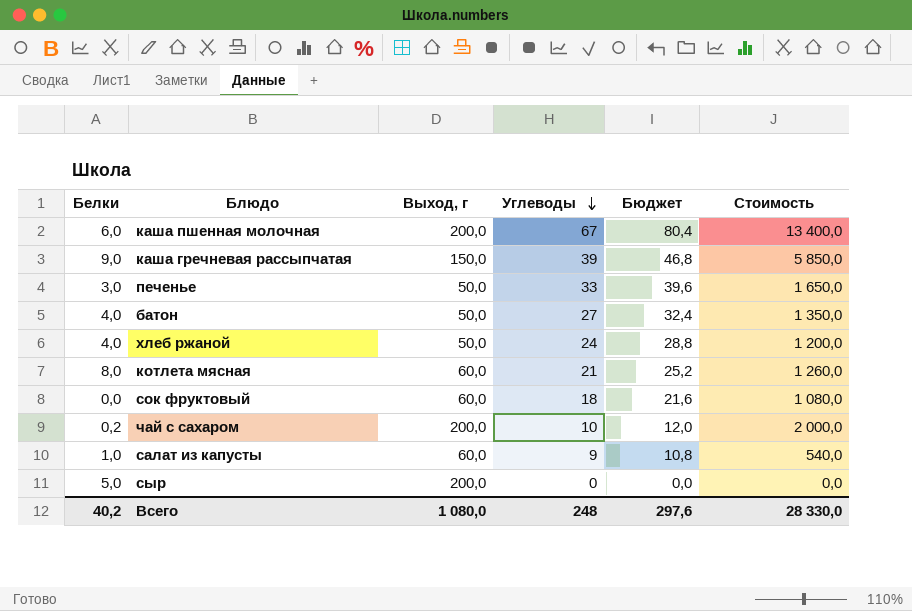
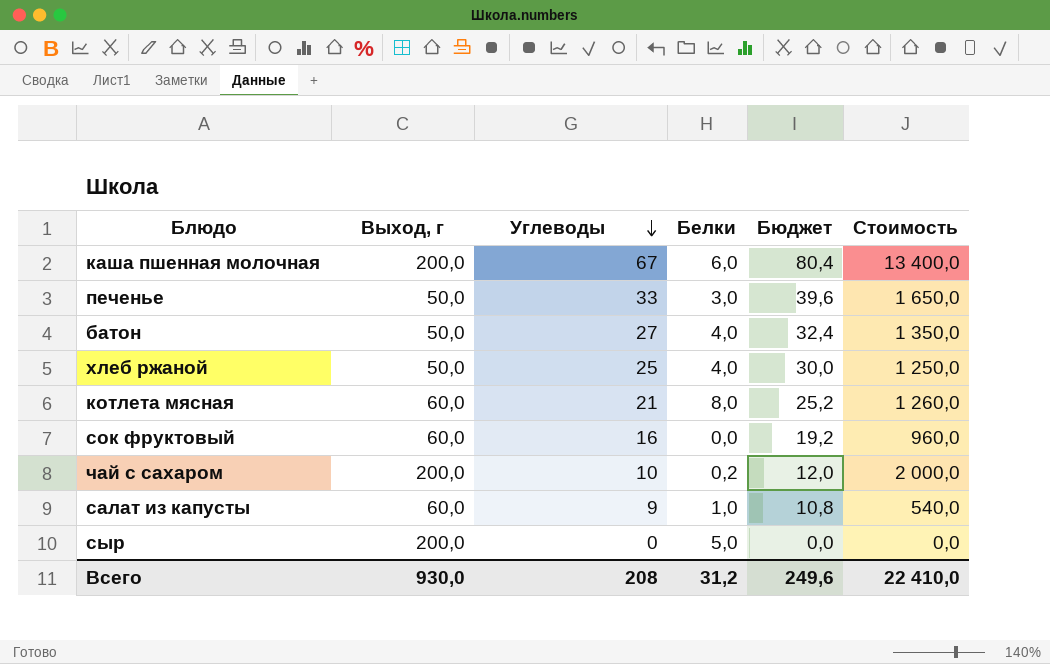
column Белки | position: 1 -> 4
row каша гречневая рассыпчатая: 9,0 | 150,0 | 39 | 46,8 | 5 850,0 -> none
хлеб ржаной | Углеводы: 24 -> 25
хлеб ржаной | Бюджет: 28,8 -> 30,0
хлеб ржаной | Стоимость: 1 200,0 -> 1 250,0
сок фруктовый | Углеводы: 18 -> 16
сок фруктовый | Бюджет: 21,6 -> 19,2
сок фруктовый | Стоимость: 1 080,0 -> 960,0
Всего | Выход, г: 1 080,0 -> 930,0
Всего | Углеводы: 248 -> 208
Всего | Белки: 40,2 -> 31,2
Всего | Бюджет: 297,6 -> 249,6
Всего | Стоимость: 28 330,0 -> 22 410,0

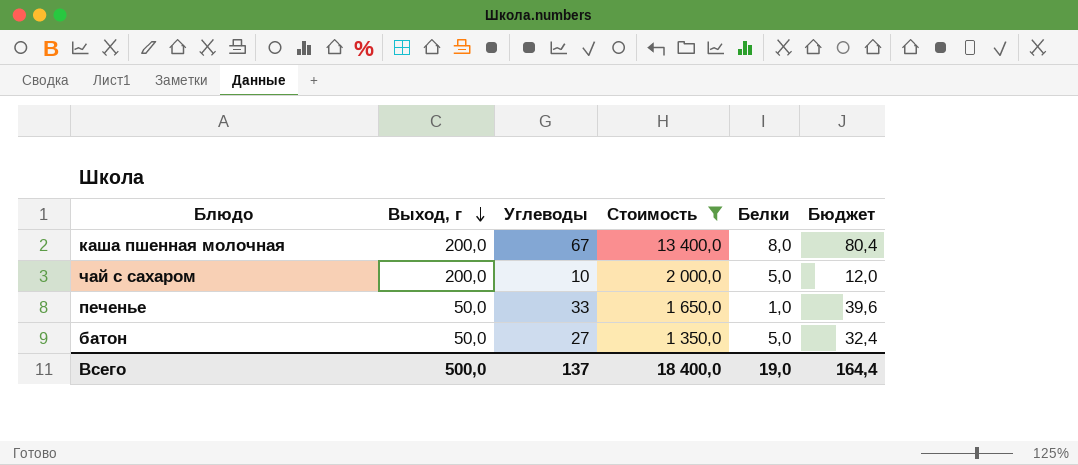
filter: none -> Стоимость >= 1 350,0
row order: Углеводы descending -> Выход, г descending
column Стоимость | position: 6 -> 4
каша пшенная молочная | Белки: 6,0 -> 8,0
чай с сахаром | Белки: 0,2 -> 5,0
печенье | Белки: 3,0 -> 1,0
батон | Белки: 4,0 -> 5,0
Всего | Выход, г: 930,0 -> 500,0
Всего | Углеводы: 208 -> 137
Всего | Стоимость: 22 410,0 -> 18 400,0
Всего | Белки: 31,2 -> 19,0
Всего | Бюджет: 249,6 -> 164,4

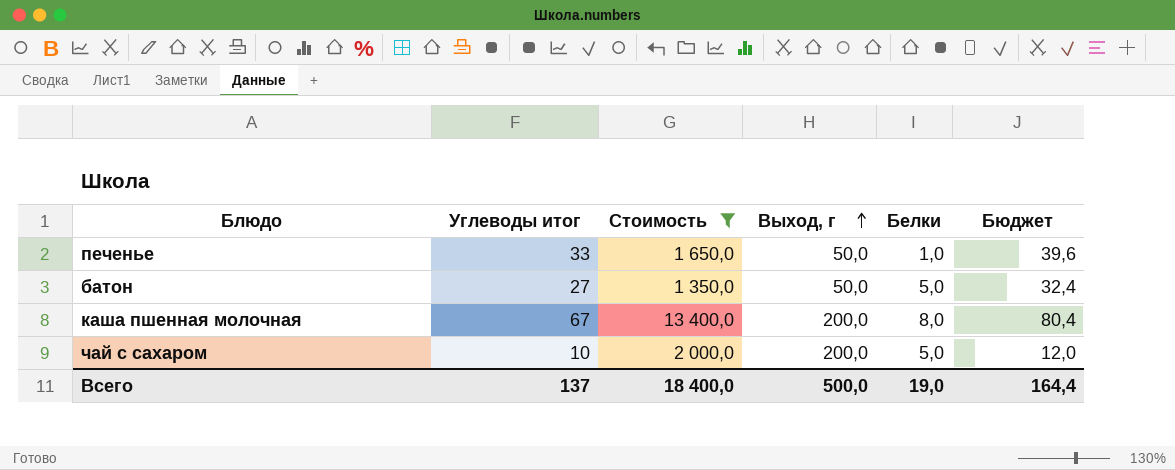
row order: Выход, г descending -> Выход, г ascending
column name: Углеводы -> Углеводы итог
column Выход, г | position: 2 -> 4

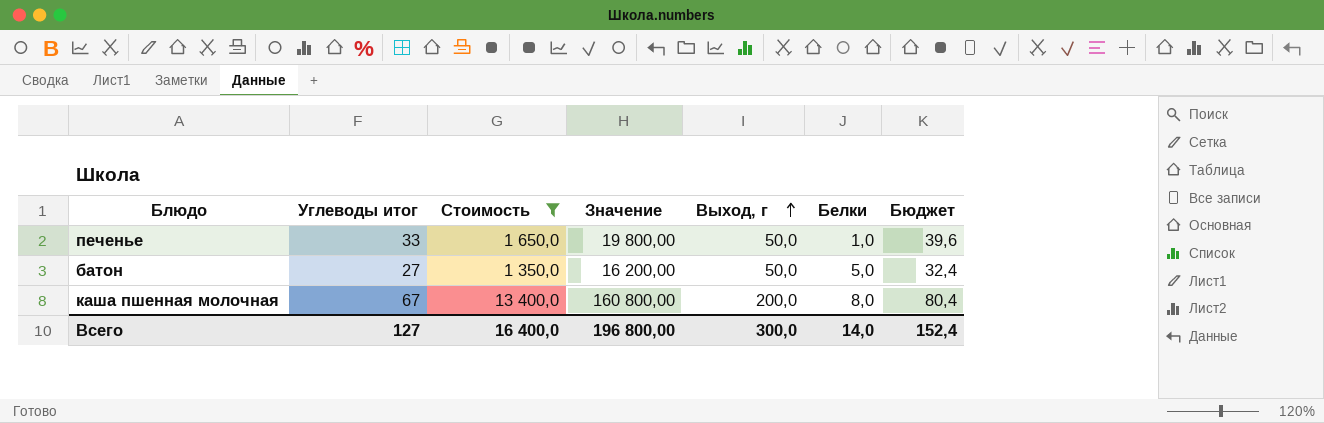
column Значение | formula: none -> [Стоимость] * 12
row чай с сахаром: 10 | 2 000,0 | 200,0 | 5,0 | 12,0 -> none
Всего | Углеводы итог: 137 -> 127
Всего | Стоимость: 18 400,0 -> 16 400,0
Всего | Выход, г: 500,0 -> 300,0
Всего | Белки: 19,0 -> 14,0
Всего | Бюджет: 164,4 -> 152,4

